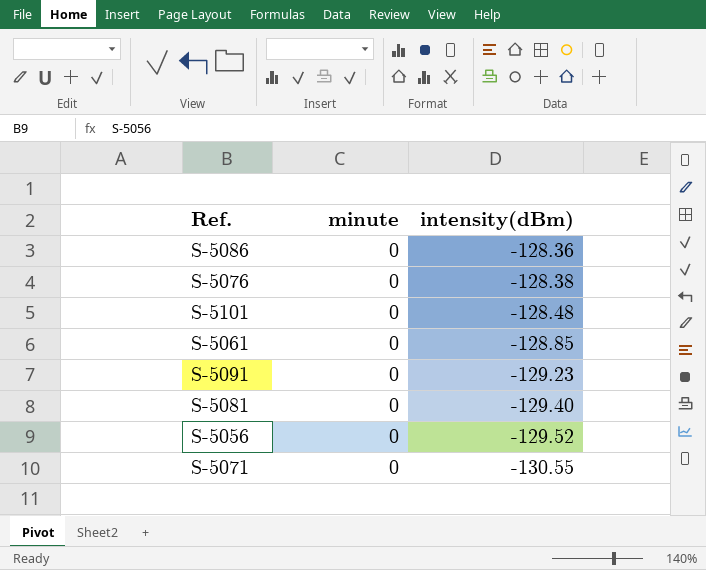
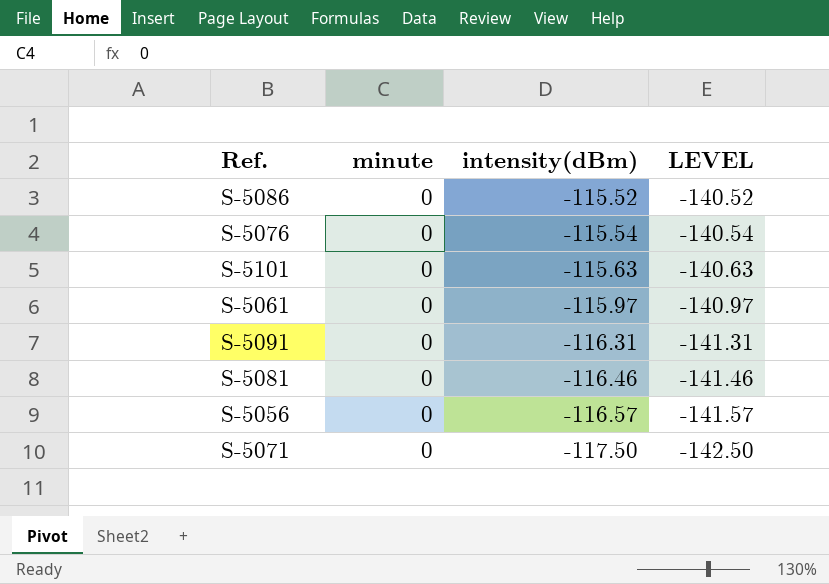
column LEVEL | formula: none -> [intensity(dBm)] - 25
S-5086 | intensity(dBm): -128.36 -> -115.52
S-5076 | intensity(dBm): -128.38 -> -115.54
S-5101 | intensity(dBm): -128.48 -> -115.63
S-5061 | intensity(dBm): -128.85 -> -115.97
S-5091 | intensity(dBm): -129.23 -> -116.31
S-5081 | intensity(dBm): -129.40 -> -116.46
S-5056 | intensity(dBm): -129.52 -> -116.57
S-5071 | intensity(dBm): -130.55 -> -117.50

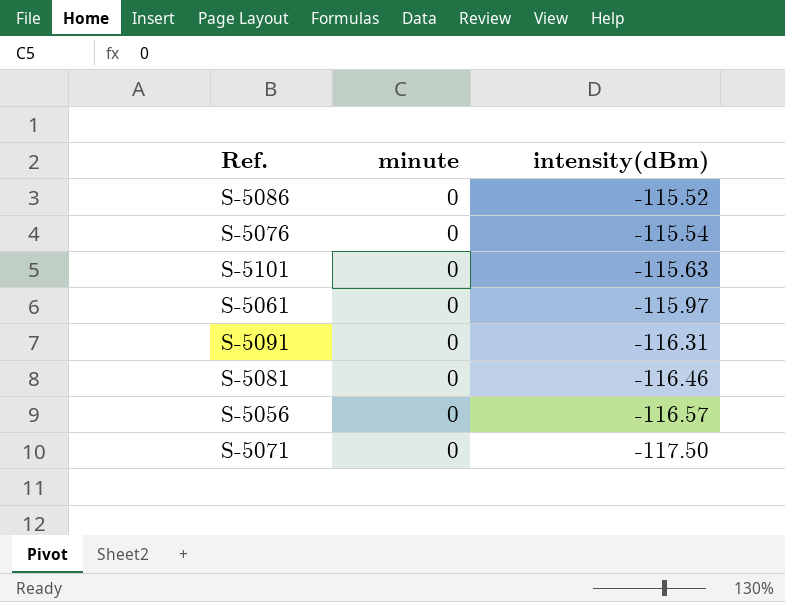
column LEVEL | formula: [intensity(dBm)] - 25 -> none

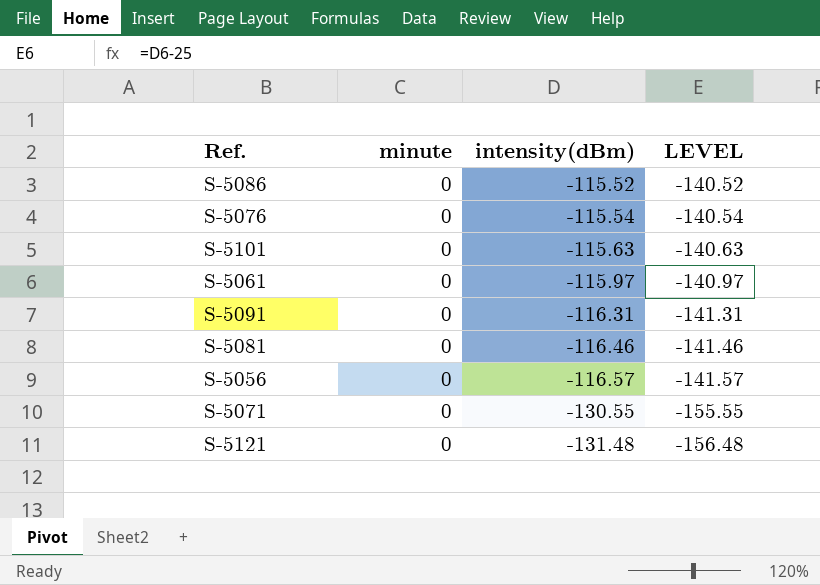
column LEVEL | formula: none -> [intensity(dBm)] - 25
S-5071 | intensity(dBm): -117.50 -> -130.55
row S-5121: none -> 0 | -131.48 | -156.48

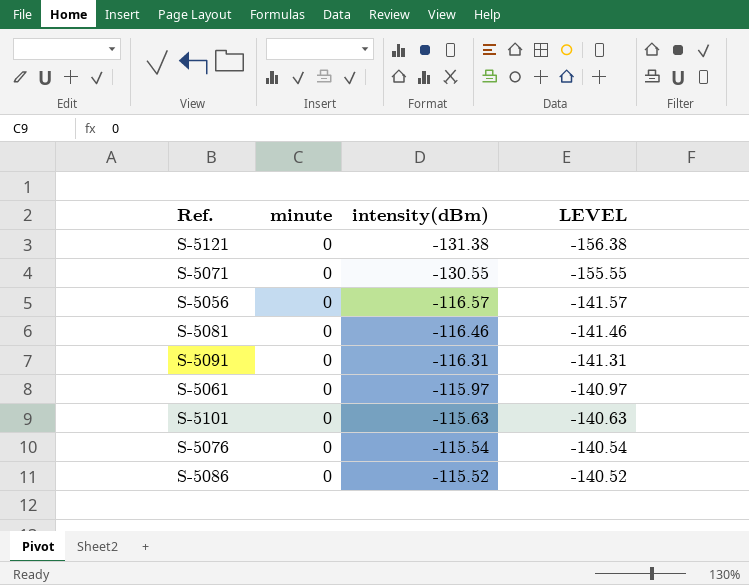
row order: intensity(dBm) descending -> intensity(dBm) ascending
S-5121 | intensity(dBm): -131.48 -> -131.38
S-5121 | LEVEL: -156.48 -> -156.38

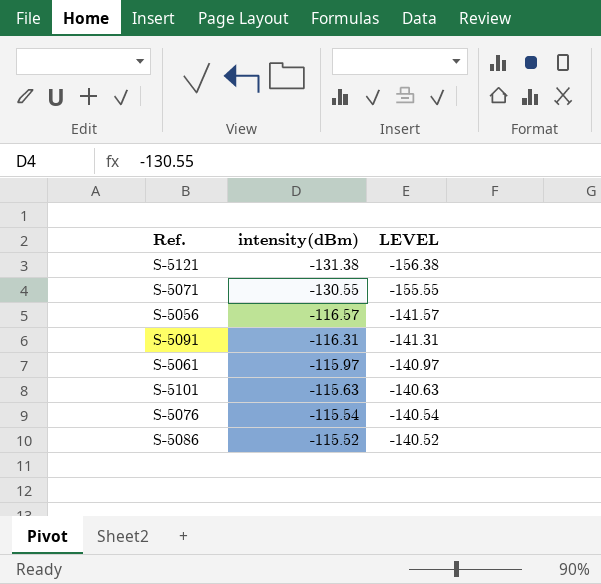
column minute | position: 2 -> none
row S-5081: 0 | -116.46 | -141.46 -> none

